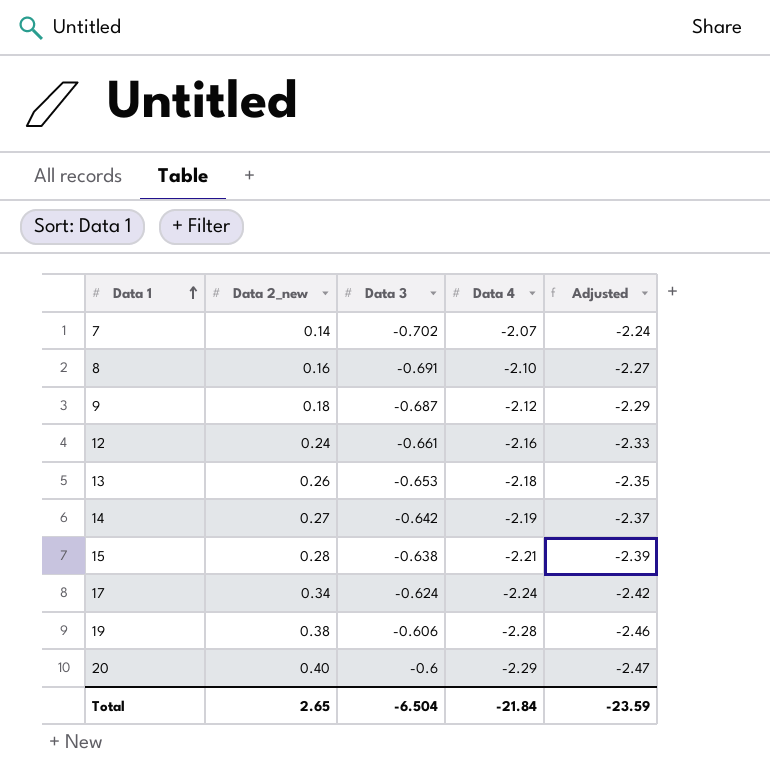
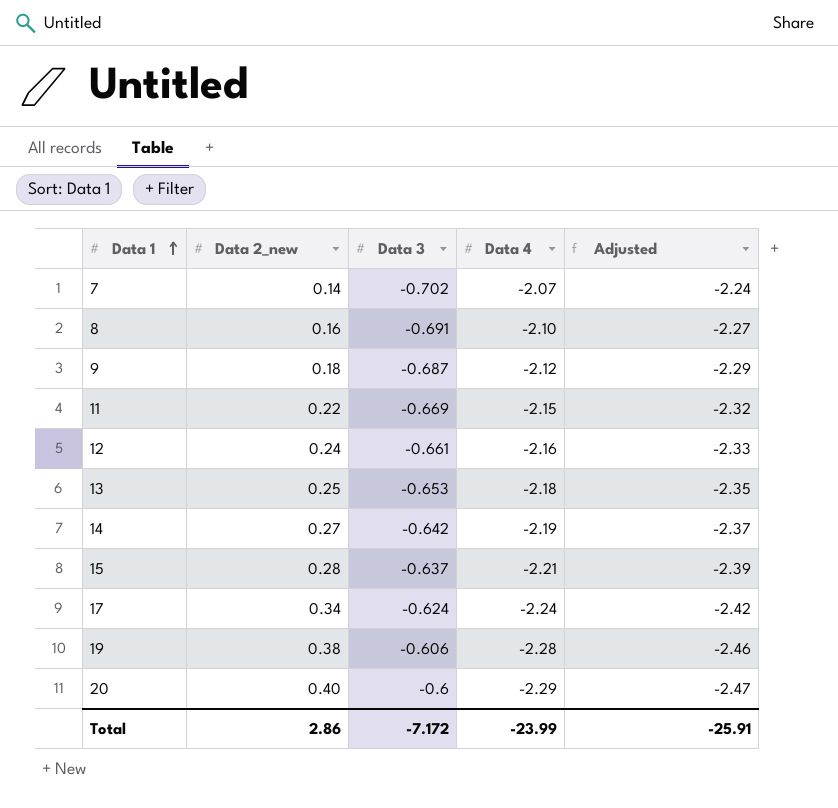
row 11: none -> 0.22 | -0.669 | -2.15 | -2.32
13 | Data 2_new: 0.26 -> 0.25
15 | Data 3: -0.638 -> -0.637
Total | Data 2_new: 2.65 -> 2.86
Total | Data 3: -6.504 -> -7.172
Total | Data 4: -21.84 -> -23.99
Total | Adjusted: -23.59 -> -25.91

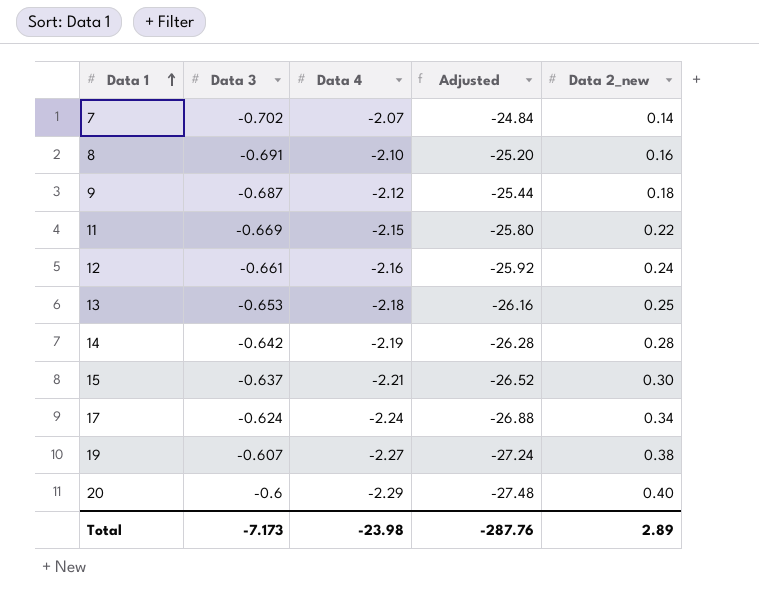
column Adjusted | formula: [Data 4] * 1.08 -> [Data 4] * 12
column Data 2_new | position: 2 -> 5
14 | Data 2_new: 0.27 -> 0.28
15 | Data 2_new: 0.28 -> 0.30
19 | Data 3: -0.606 -> -0.607
19 | Data 4: -2.28 -> -2.27
Total | Data 3: -7.172 -> -7.173
Total | Data 4: -23.99 -> -23.98
Total | Adjusted: -25.91 -> -287.76
Total | Data 2_new: 2.86 -> 2.89

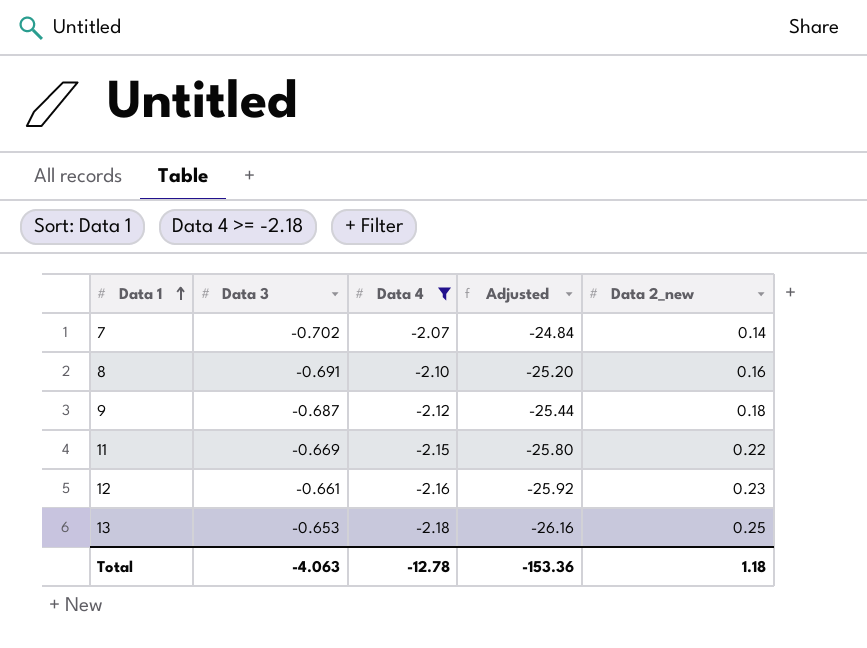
filter: none -> Data 4 >= -2.18
12 | Data 2_new: 0.24 -> 0.23
Total | Data 3: -7.173 -> -4.063
Total | Data 4: -23.98 -> -12.78
Total | Adjusted: -287.76 -> -153.36
Total | Data 2_new: 2.89 -> 1.18

